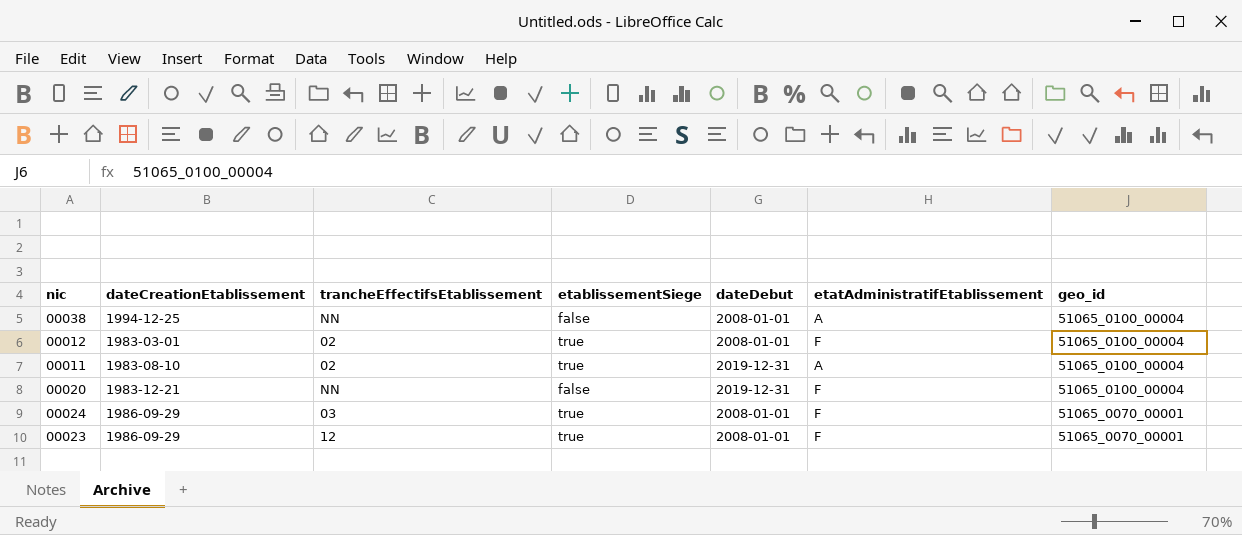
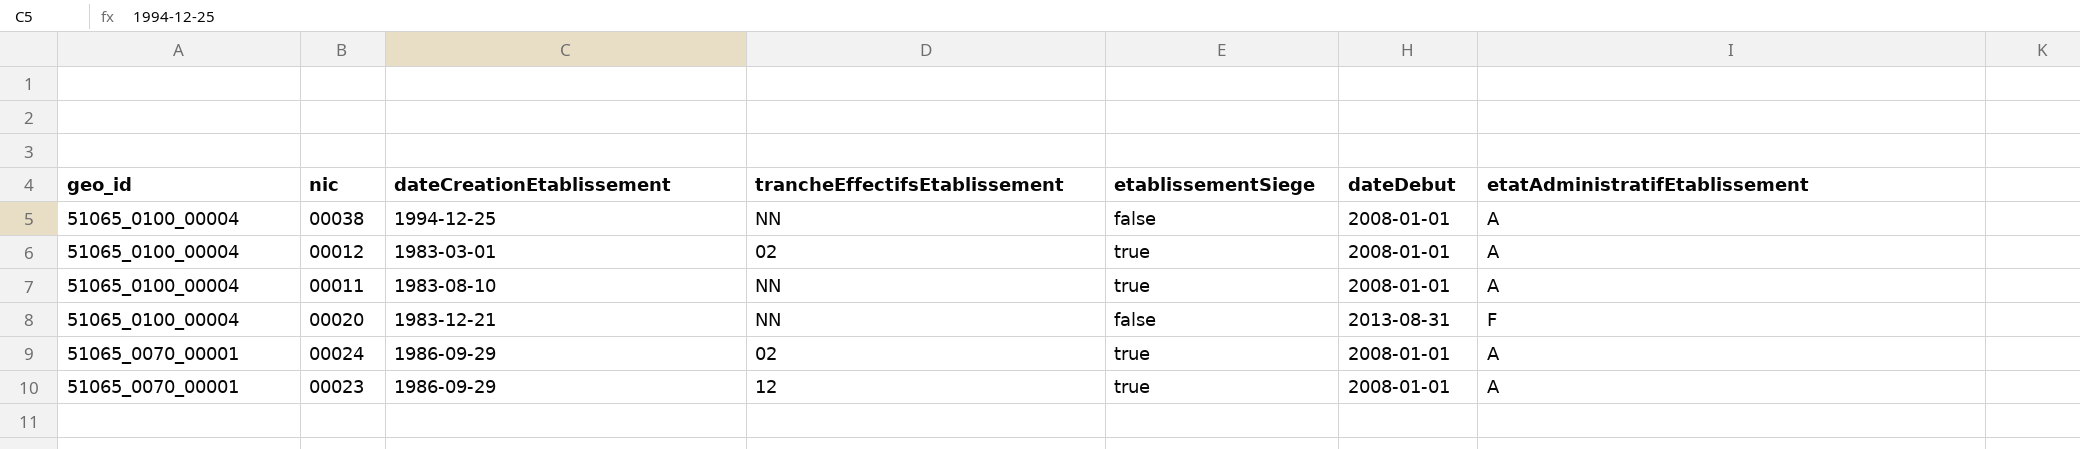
column geo_id | position: 7 -> 1
00012 | etatAdministratifEtablissement: F -> A
00011 | trancheEffectifsEtablissement: 02 -> NN
00011 | dateDebut: 2019-12-31 -> 2008-01-01
00020 | dateDebut: 2019-12-31 -> 2013-08-31
00024 | trancheEffectifsEtablissement: 03 -> 02
00024 | etatAdministratifEtablissement: F -> A
00023 | etatAdministratifEtablissement: F -> A

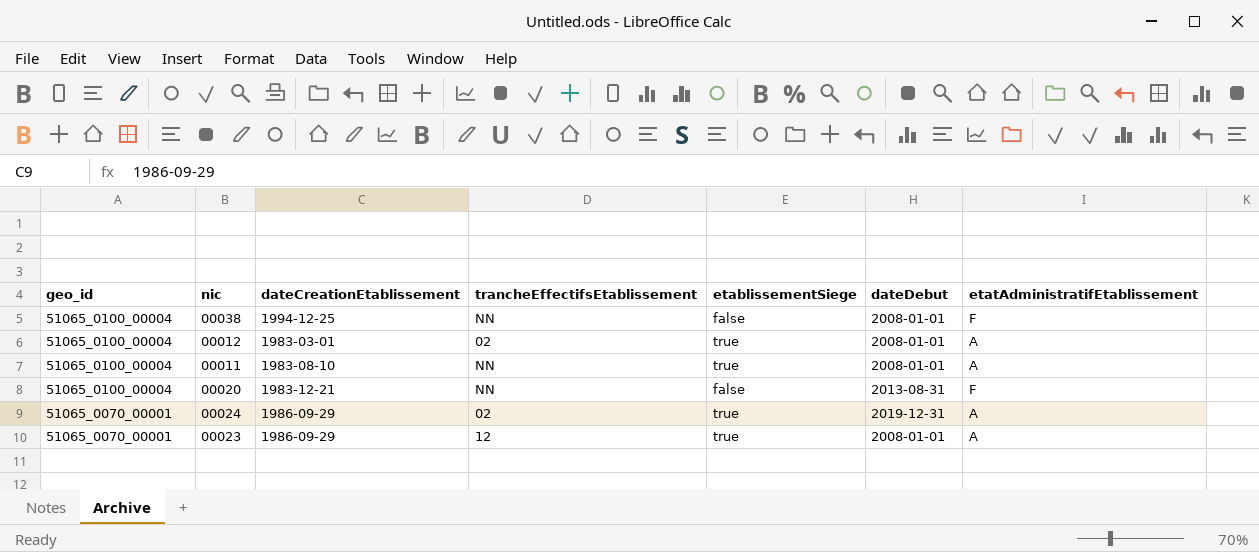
00038 | etatAdministratifEtablissement: A -> F
00024 | dateDebut: 2008-01-01 -> 2019-12-31

